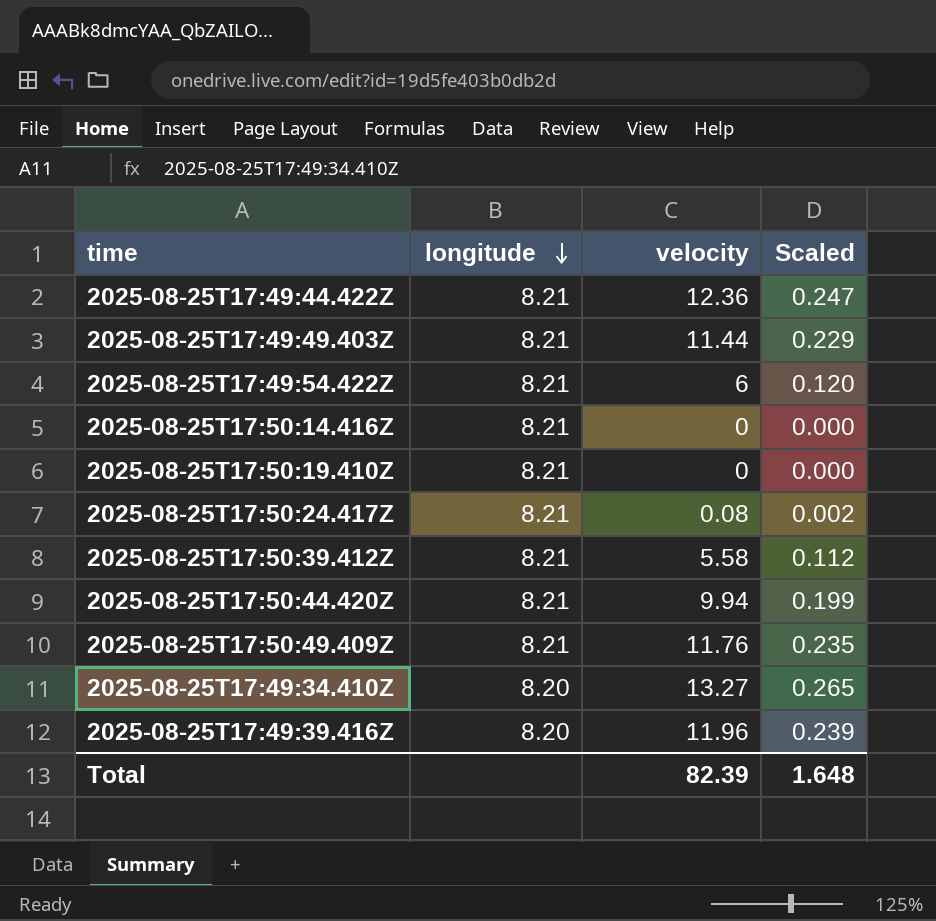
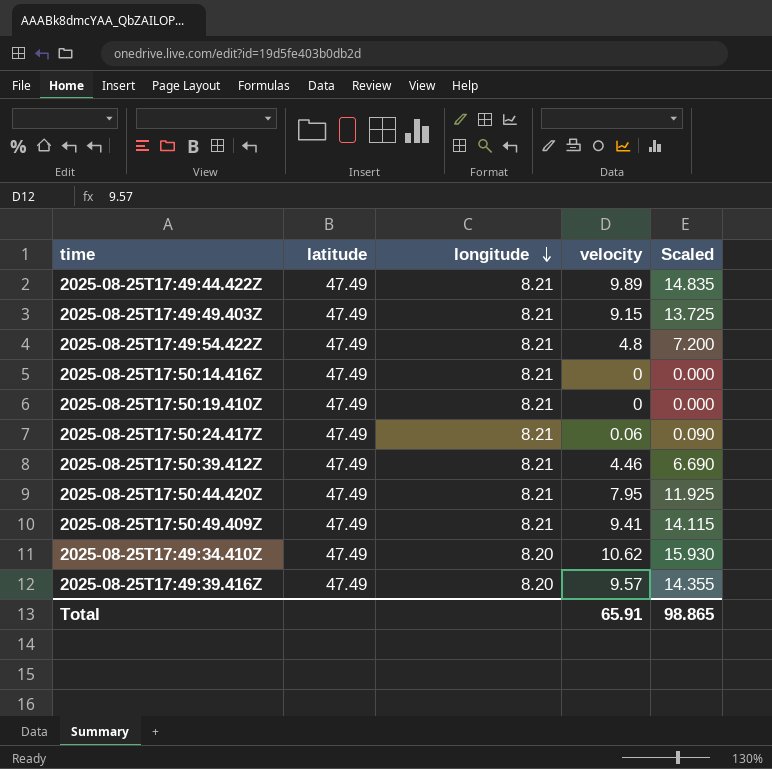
column latitude | position: none -> 2
column Scaled | formula: [velocity] * 0.02 -> [velocity] * 1.5
2025-08-25T17:49:44.422Z | velocity: 12.36 -> 9.89
2025-08-25T17:49:49.403Z | velocity: 11.44 -> 9.15
2025-08-25T17:49:54.422Z | velocity: 6 -> 4.8
2025-08-25T17:50:24.417Z | velocity: 0.08 -> 0.06
2025-08-25T17:50:39.412Z | velocity: 5.58 -> 4.46
2025-08-25T17:50:44.420Z | velocity: 9.94 -> 7.95
2025-08-25T17:50:49.409Z | velocity: 11.76 -> 9.41
2025-08-25T17:49:34.410Z | velocity: 13.27 -> 10.62
2025-08-25T17:49:39.416Z | velocity: 11.96 -> 9.57
Total | velocity: 82.39 -> 65.91
Total | Scaled: 1.648 -> 98.865

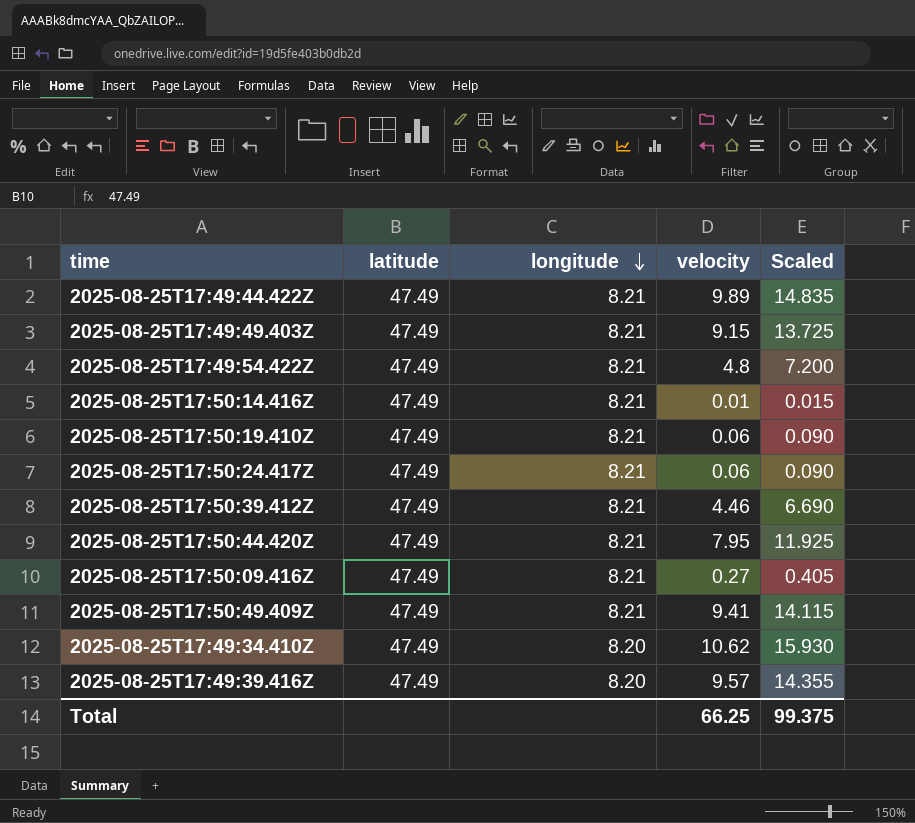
2025-08-25T17:50:14.416Z | velocity: 0 -> 0.01
2025-08-25T17:50:14.416Z | Scaled: 0.000 -> 0.015
2025-08-25T17:50:19.410Z | velocity: 0 -> 0.06
2025-08-25T17:50:19.410Z | Scaled: 0.000 -> 0.090
row 2025-08-25T17:50:09.416Z: none -> 47.49 | 8.21 | 0.27 | 0.405
Total | velocity: 65.91 -> 66.25
Total | Scaled: 98.865 -> 99.375

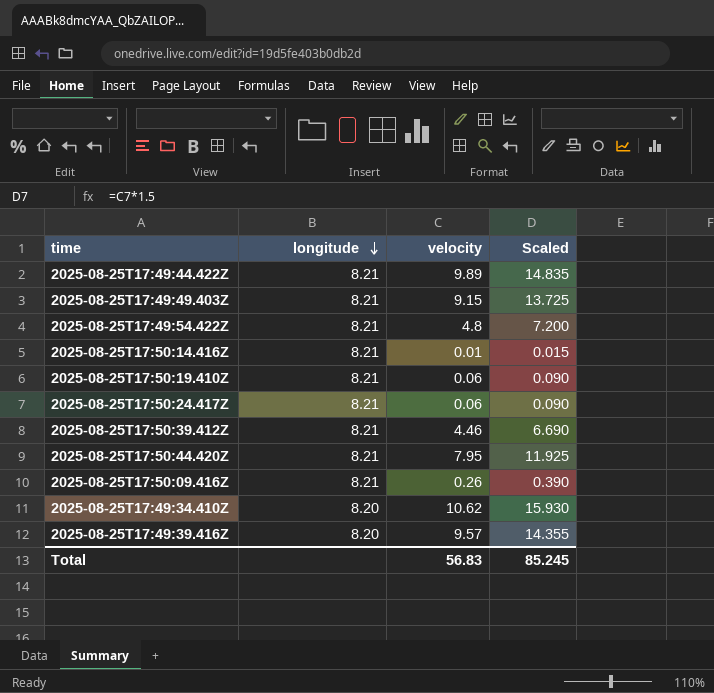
column latitude | position: 2 -> none
row 2025-08-25T17:50:49.409Z: 47.49 | 8.21 | 9.41 | 14.115 -> none
2025-08-25T17:50:09.416Z | velocity: 0.27 -> 0.26
2025-08-25T17:50:09.416Z | Scaled: 0.405 -> 0.390
Total | velocity: 66.25 -> 56.83
Total | Scaled: 99.375 -> 85.245

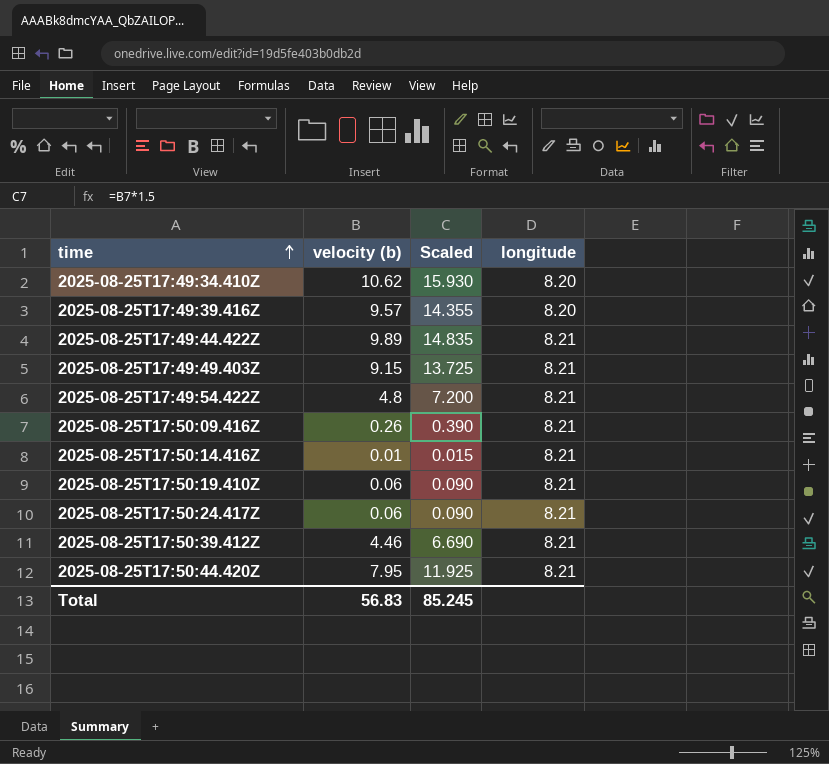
row order: longitude descending -> time ascending
column name: velocity -> velocity (b)
column longitude | position: 2 -> 4

